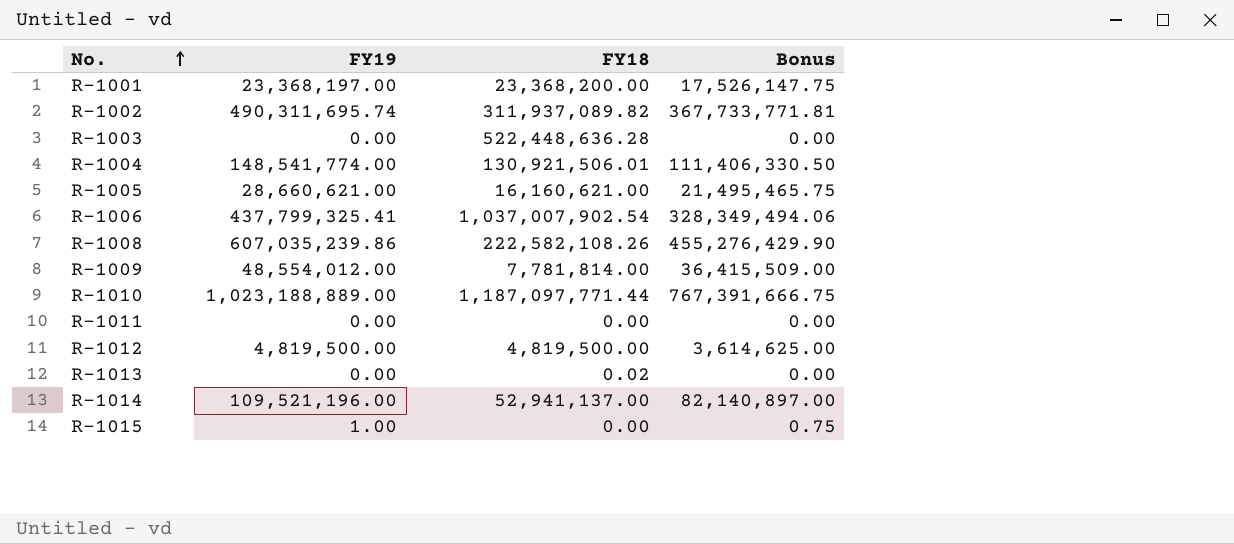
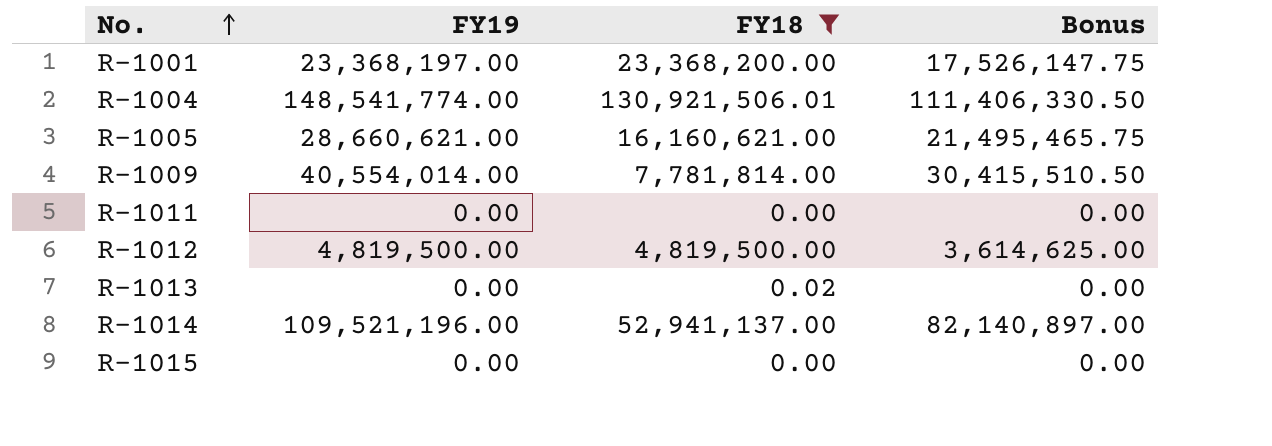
filter: none -> FY18 <= 130,921,506.01
R-1009 | FY19: 48,554,012.00 -> 40,554,014.00
R-1009 | Bonus: 36,415,509.00 -> 30,415,510.50
R-1015 | FY19: 1.00 -> 0.00
R-1015 | Bonus: 0.75 -> 0.00

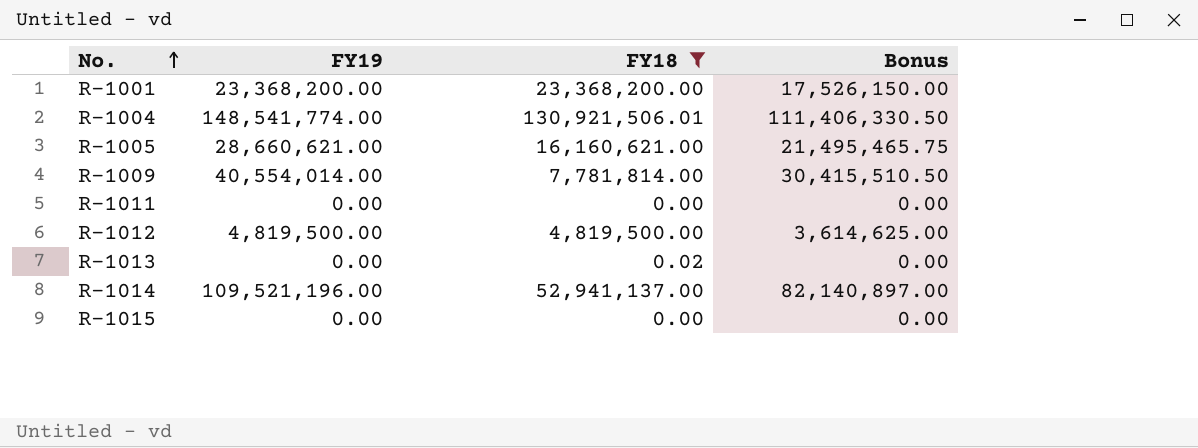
R-1001 | FY19: 23,368,197.00 -> 23,368,200.00
R-1001 | Bonus: 17,526,147.75 -> 17,526,150.00

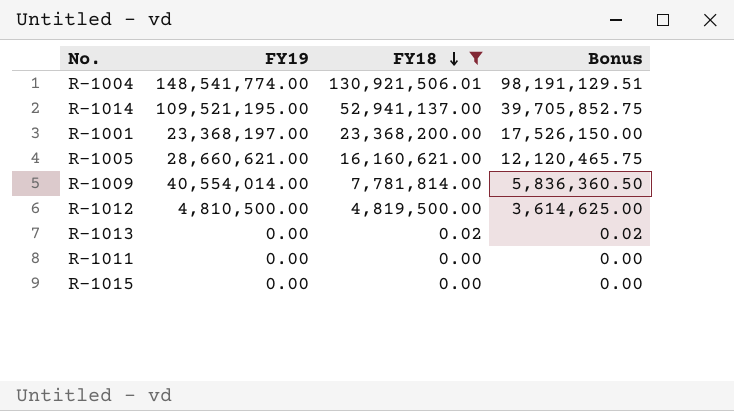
row order: No. ascending -> FY18 descending
column Bonus | formula: [FY19] * 0.75 -> [FY18] * 0.75
R-1014 | FY19: 109,521,196.00 -> 109,521,195.00
R-1001 | FY19: 23,368,200.00 -> 23,368,197.00
R-1012 | FY19: 4,819,500.00 -> 4,810,500.00

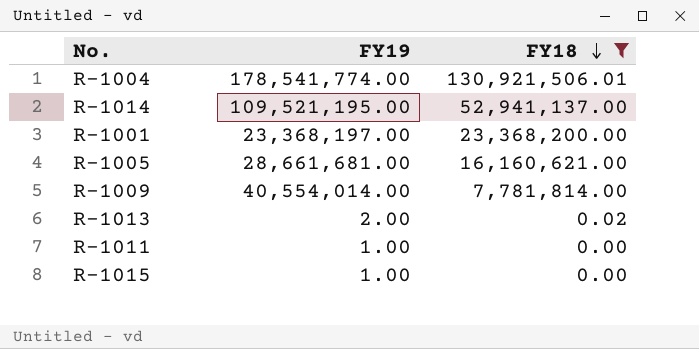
column Bonus | formula: [FY18] * 0.75 -> none
row R-1012: 4,810,500.00 | 4,819,500.00 | 3,614,625.00 -> none
R-1004 | FY19: 148,541,774.00 -> 178,541,774.00
R-1005 | FY19: 28,660,621.00 -> 28,661,681.00
R-1013 | FY19: 0.00 -> 2.00
R-1011 | FY19: 0.00 -> 1.00
R-1015 | FY19: 0.00 -> 1.00

